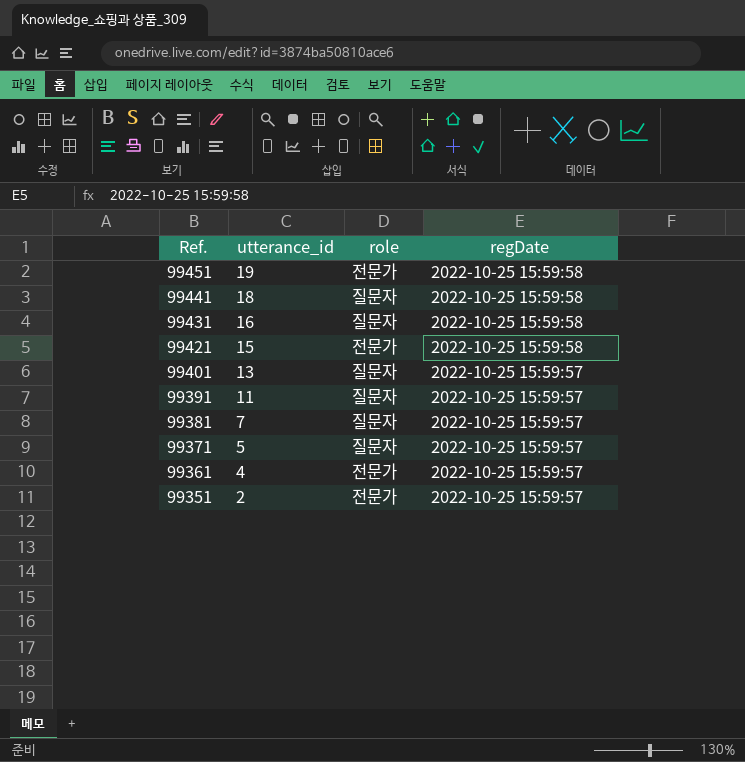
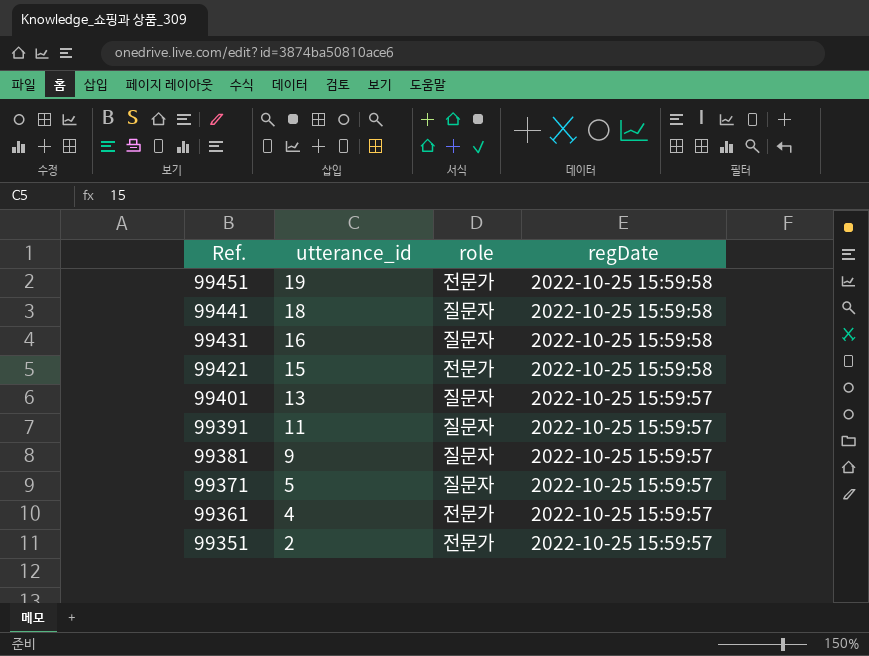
99381 | utterance_id: 7 -> 9

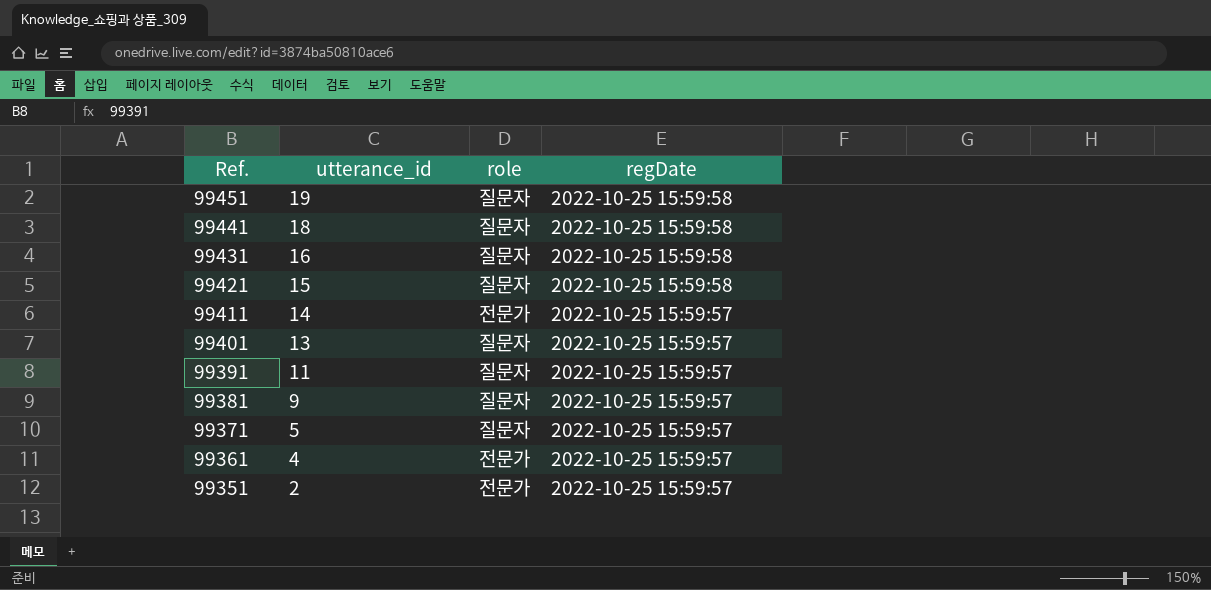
99451 | role: 전문가 -> 질문자
99421 | role: 전문가 -> 질문자
row 99411: none -> 14 | 전문가 | 2022-10-25 15:59:57

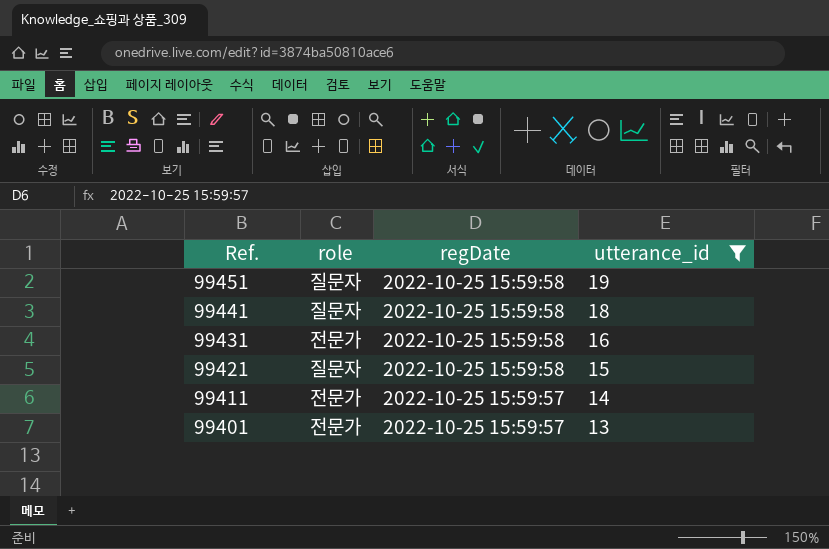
filter: none -> utterance_id >= 13
column utterance_id | position: 2 -> 4
99431 | role: 질문자 -> 전문가
99401 | role: 질문자 -> 전문가

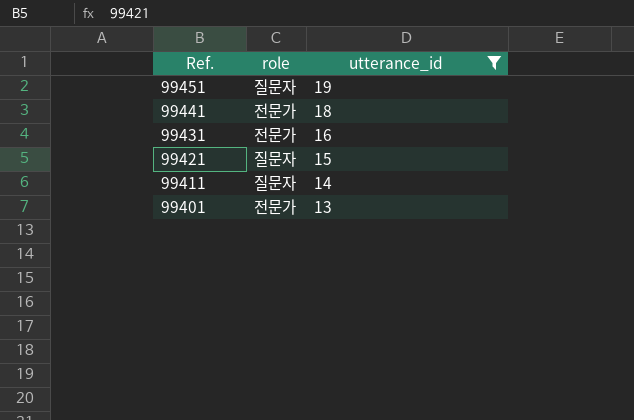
column regDate | position: 3 -> none
99441 | role: 질문자 -> 전문가
99411 | role: 전문가 -> 질문자

